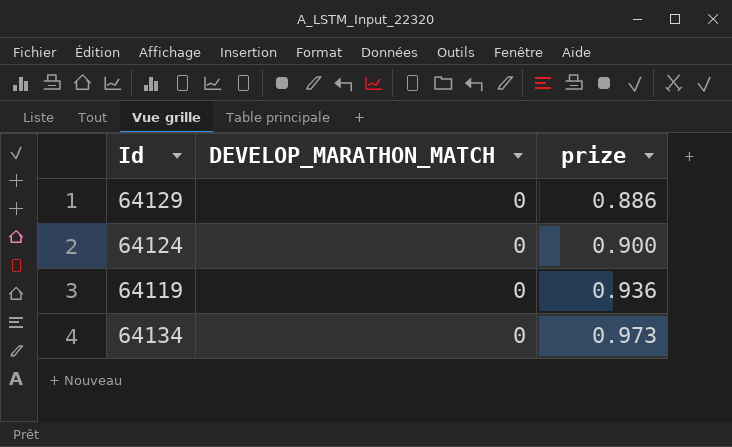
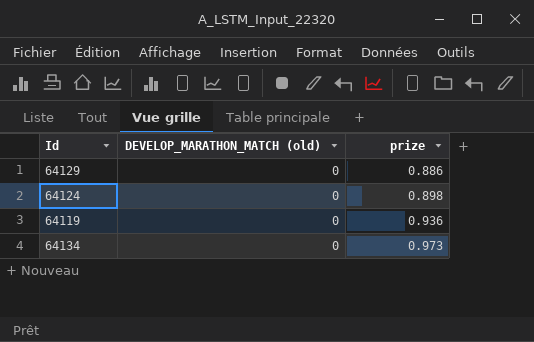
column name: DEVELOP_MARATHON_MATCH -> DEVELOP_MARATHON_MATCH (old)
64124 | prize: 0.900 -> 0.898

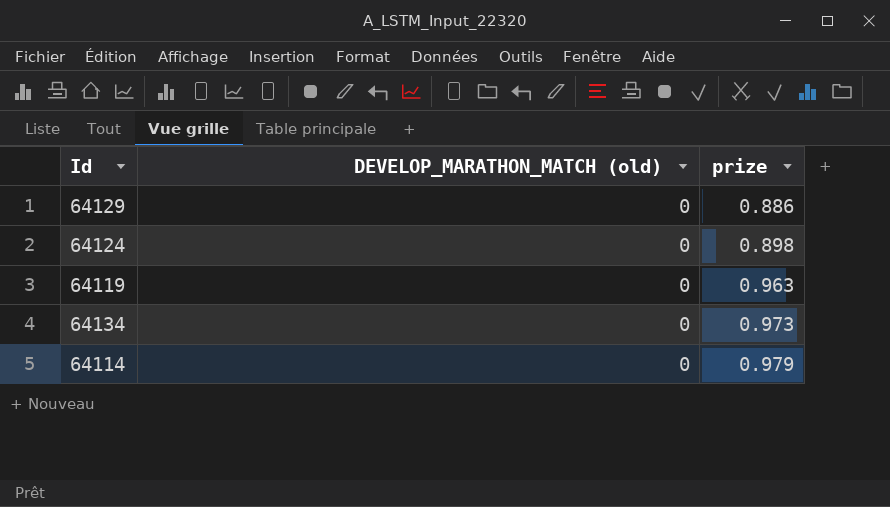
64119 | prize: 0.936 -> 0.963
row 64114: none -> 0 | 0.979

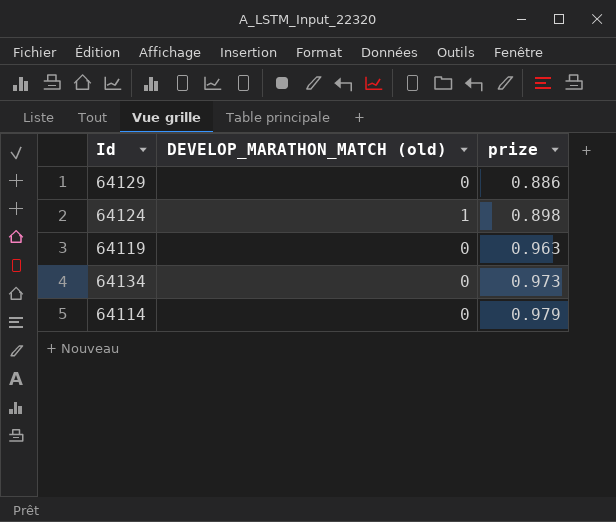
64124 | DEVELOP_MARATHON_MATCH (old): 0 -> 1

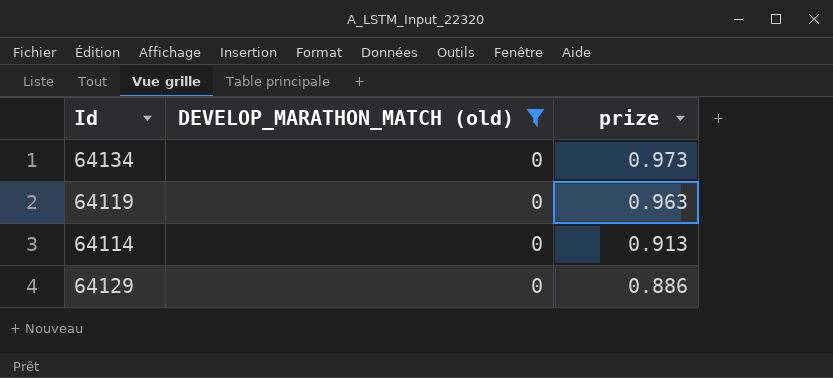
filter: none -> DEVELOP_MARATHON_MATCH (old) = 0
row order: prize ascending -> prize descending
64114 | prize: 0.979 -> 0.913

